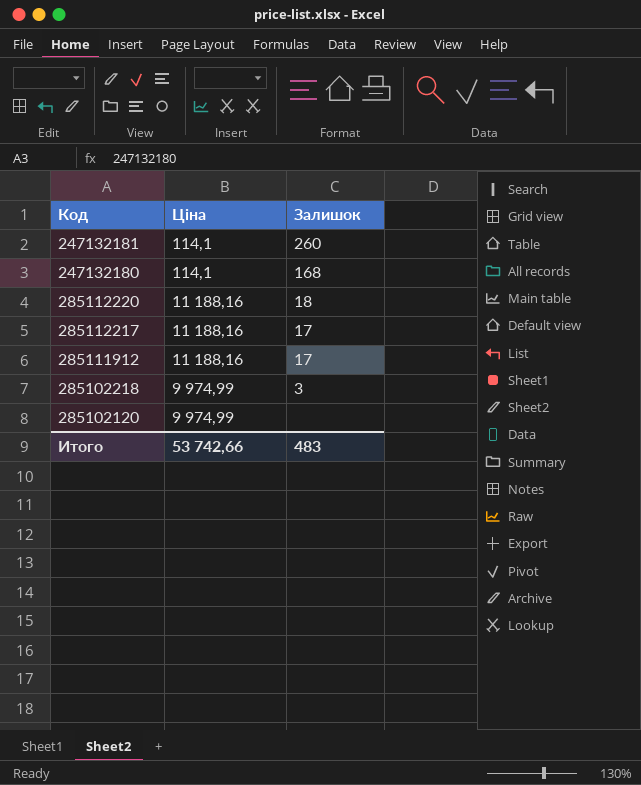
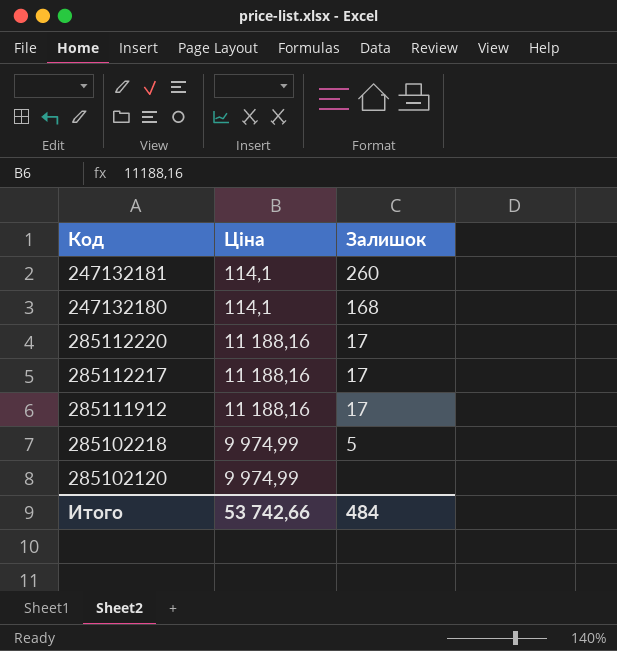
285112220 | Залишок: 18 -> 17
285102218 | Залишок: 3 -> 5
Итого | Залишок: 483 -> 484

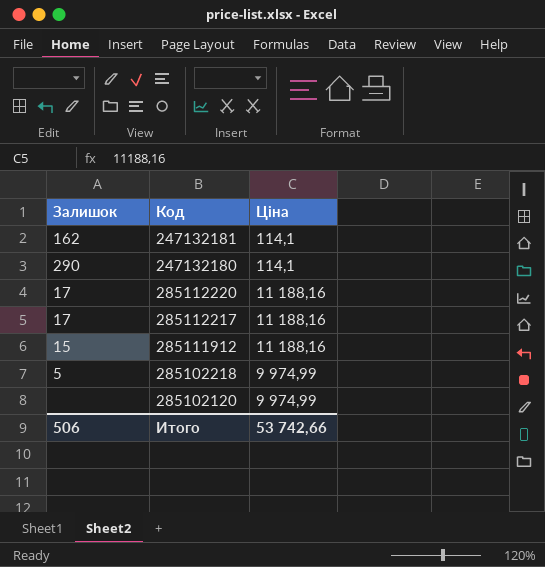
column Залишок | position: 3 -> 1
247132181 | Залишок: 260 -> 162
247132180 | Залишок: 168 -> 290
285111912 | Залишок: 17 -> 15
Итого | Залишок: 484 -> 506

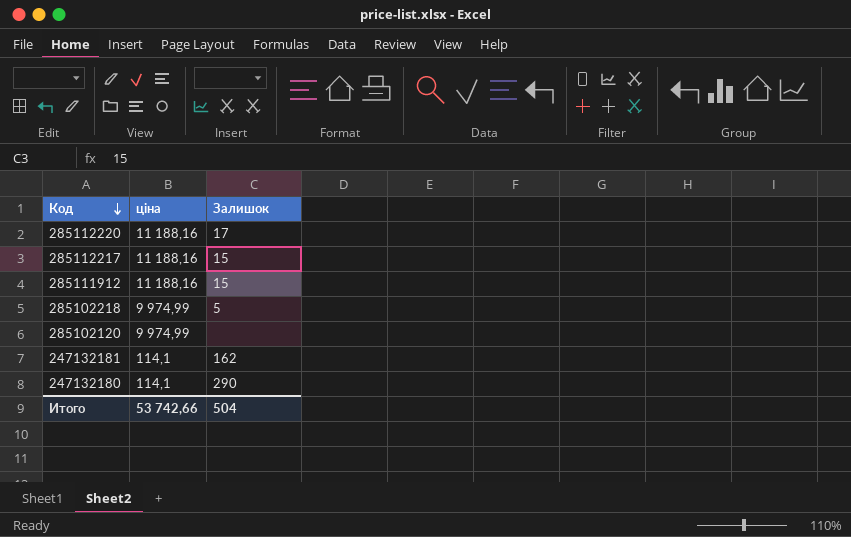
row order: none -> Код descending
column name: Ціна -> ціна
column Залишок | position: 1 -> 3
285112217 | Залишок: 17 -> 15
Итого | Залишок: 506 -> 504

